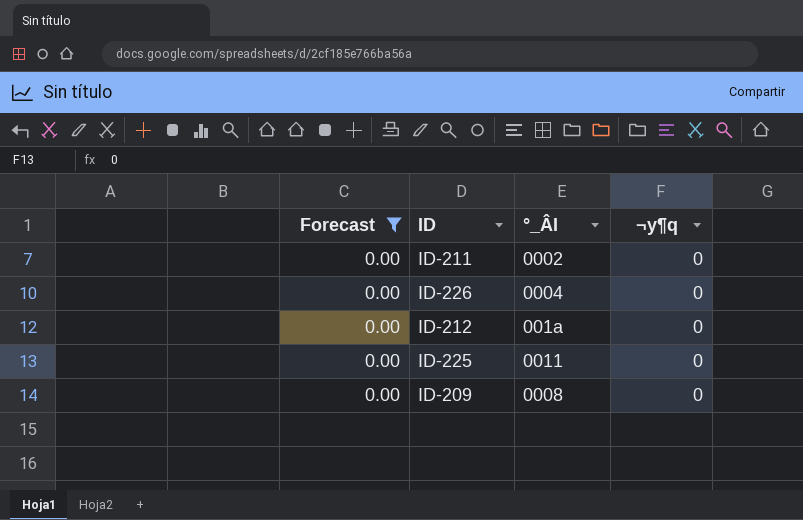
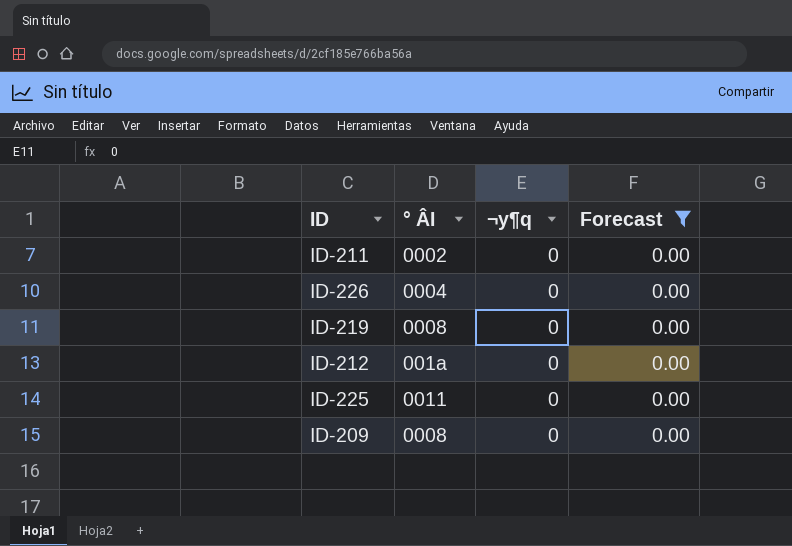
column name: °_ÂI -> ° ÂI
column Forecast | position: 1 -> 4
row ID-219: none -> 0008 | 0 | 0.00

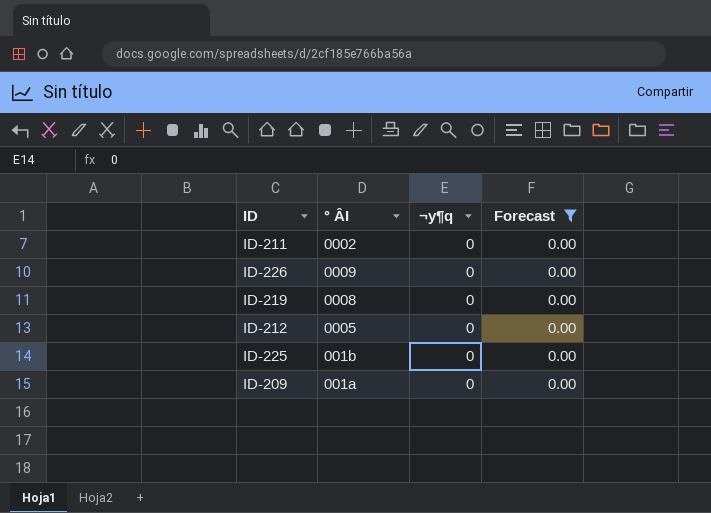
ID-226 | ° ÂI: 0004 -> 0009
ID-212 | ° ÂI: 001a -> 0005
ID-225 | ° ÂI: 0011 -> 001b
ID-209 | ° ÂI: 0008 -> 001a

